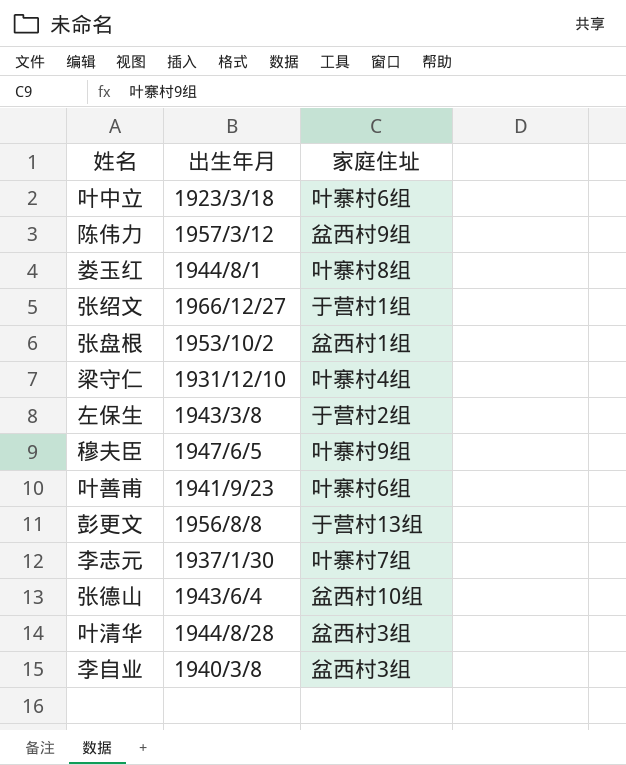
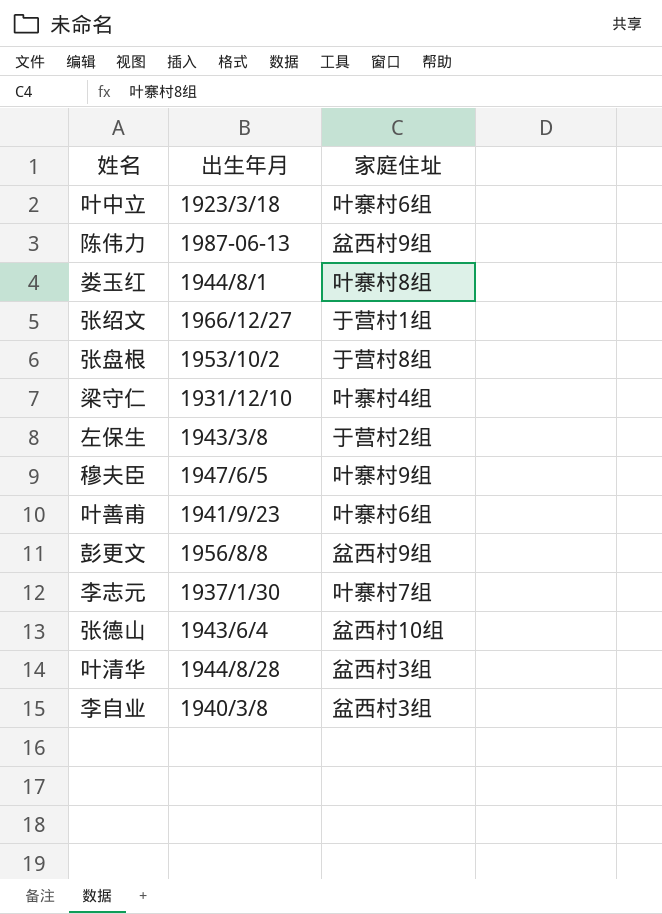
陈伟力 | 出生年月: 1957/3/12 -> 1987-06-13
张盘根 | 家庭住址: 盆西村1组 -> 于营村8组
彭更文 | 家庭住址: 于营村13组 -> 盆西村9组

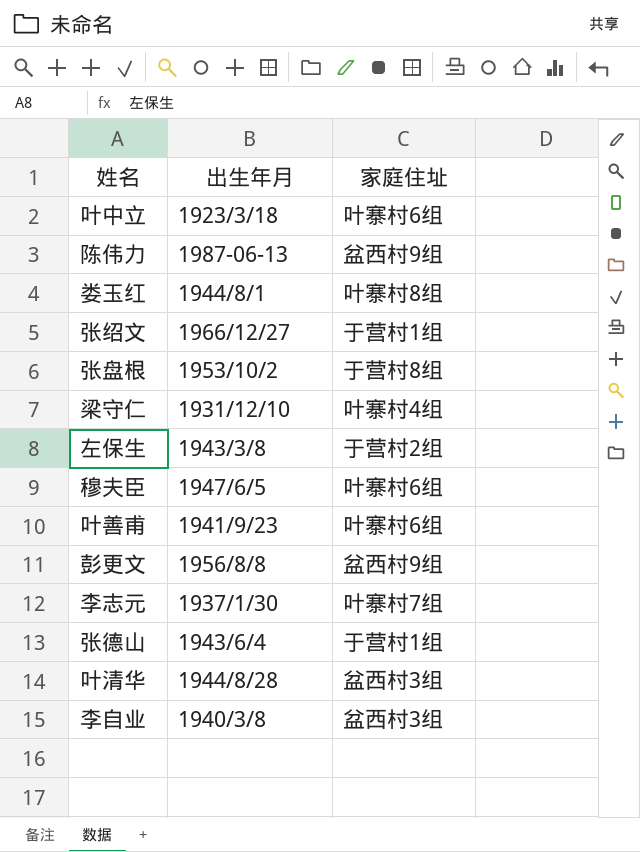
穆夫臣 | 家庭住址: 叶寨村9组 -> 叶寨村6组
张德山 | 家庭住址: 盆西村10组 -> 于营村1组

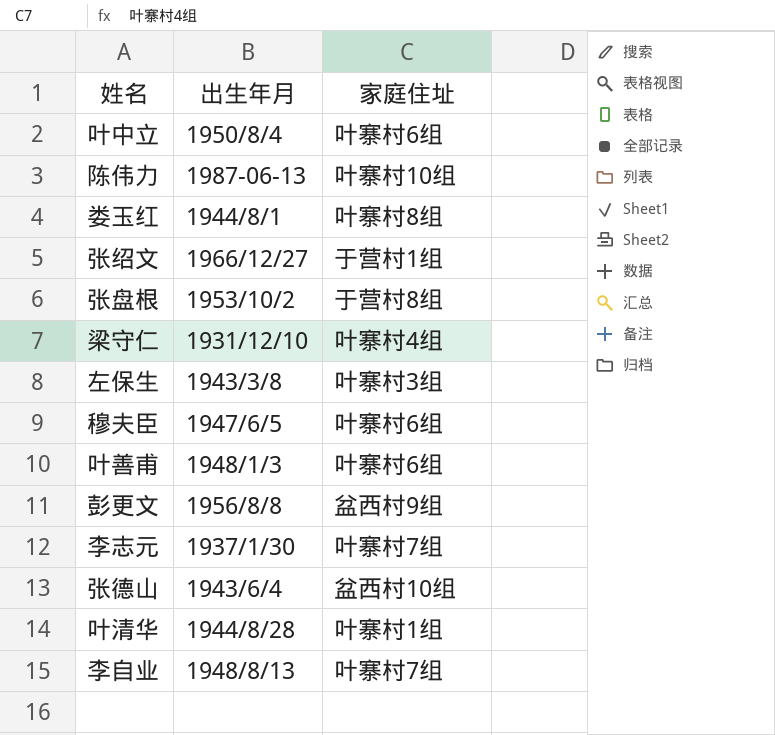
叶中立 | 出生年月: 1923/3/18 -> 1950/8/4
陈伟力 | 家庭住址: 盆西村9组 -> 叶寨村10组
左保生 | 家庭住址: 于营村2组 -> 叶寨村3组
叶善甫 | 出生年月: 1941/9/23 -> 1948/1/3
张德山 | 家庭住址: 于营村1组 -> 盆西村10组
叶清华 | 家庭住址: 盆西村3组 -> 叶寨村1组
李自业 | 出生年月: 1940/3/8 -> 1948/8/13
李自业 | 家庭住址: 盆西村3组 -> 叶寨村7组

